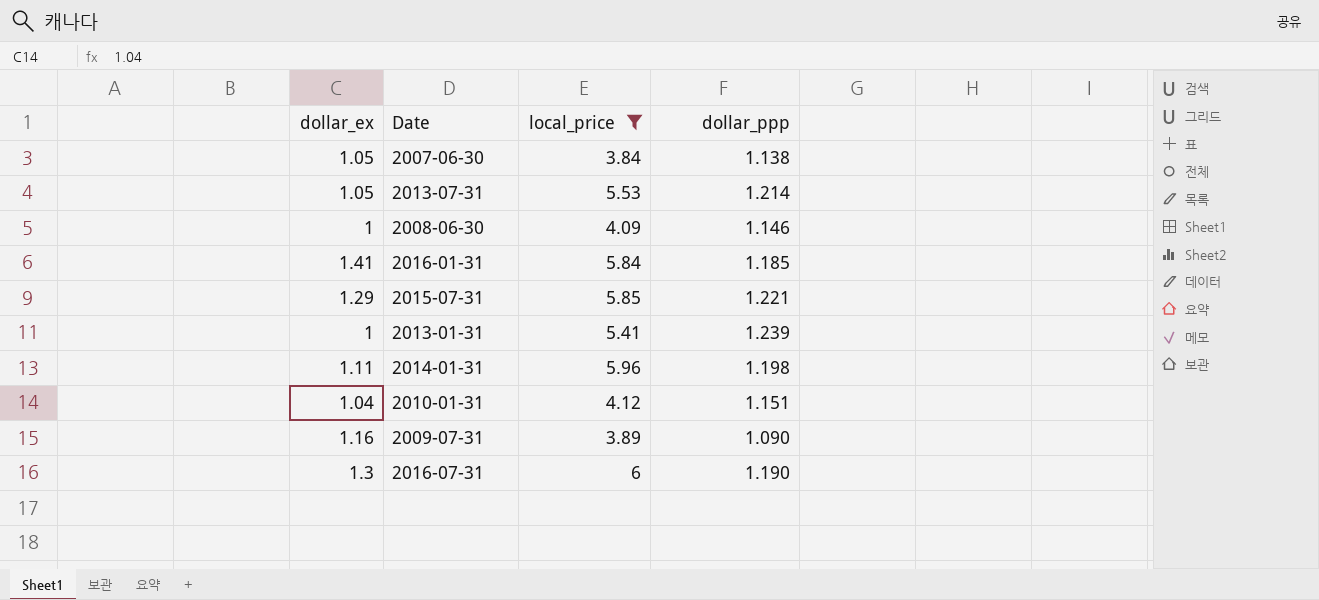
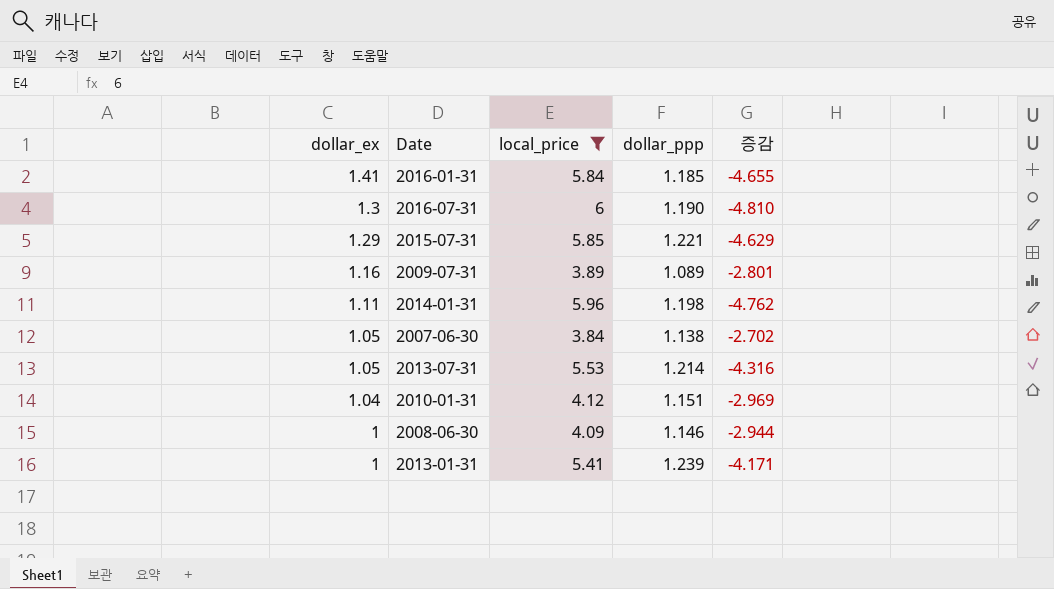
row order: none -> dollar_ex descending
column 증감 | formula: none -> [dollar_ppp] - [local_price]
2009-07-31 | dollar_ppp: 1.090 -> 1.089

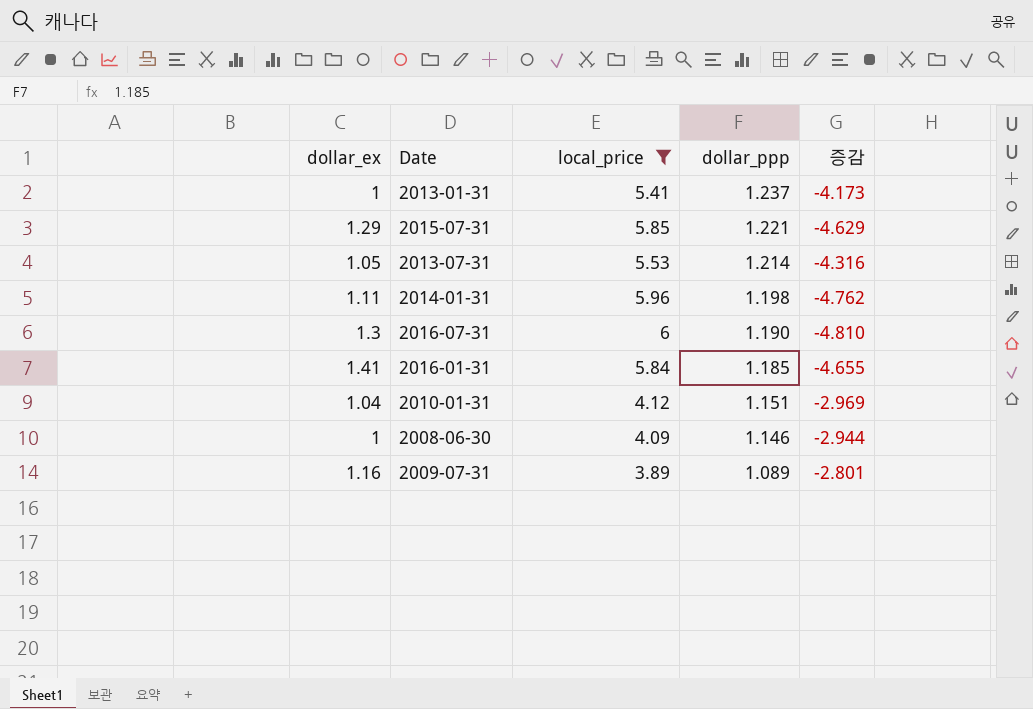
row order: dollar_ex descending -> dollar_ppp descending
row 2007-06-30: 1.05 | 3.84 | 1.138 | -2.702 -> none
2013-01-31 | dollar_ppp: 1.239 -> 1.237
2013-01-31 | 증감: -4.171 -> -4.173

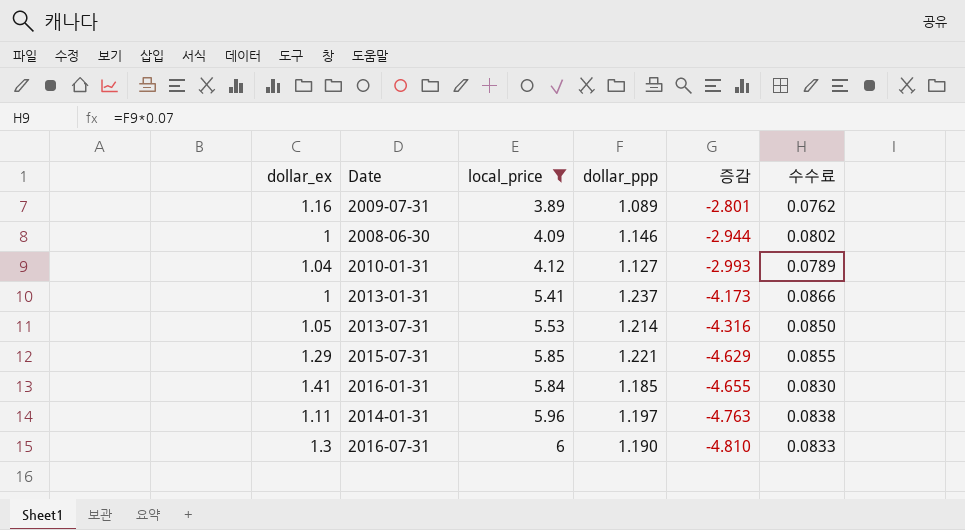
row order: dollar_ppp descending -> 증감 descending
column 수수료 | formula: none -> [dollar_ppp] * 0.07
2010-01-31 | dollar_ppp: 1.151 -> 1.127
2010-01-31 | 증감: -2.969 -> -2.993
2014-01-31 | dollar_ppp: 1.198 -> 1.197
2014-01-31 | 증감: -4.762 -> -4.763

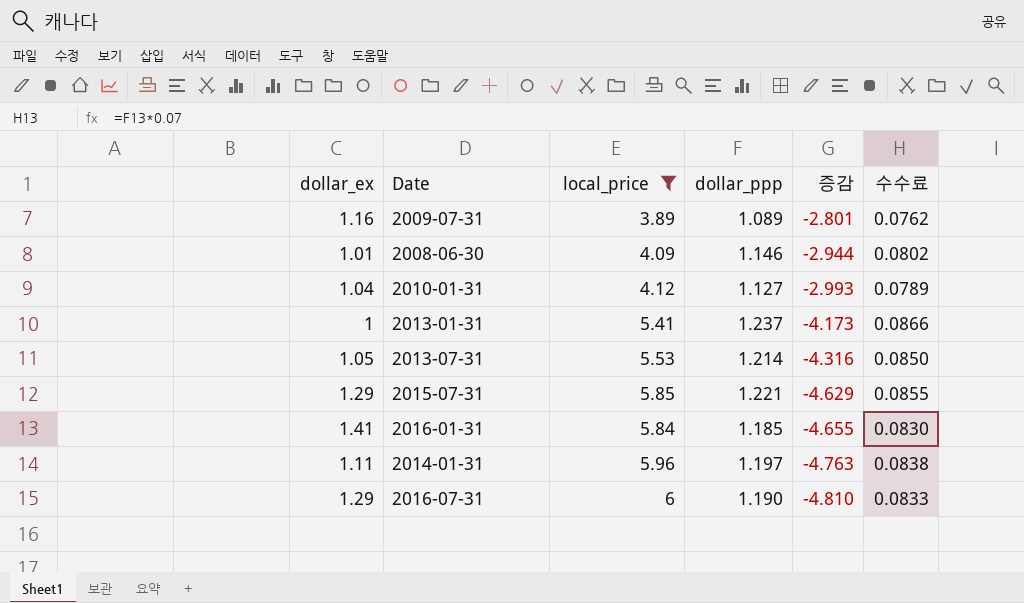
2008-06-30 | dollar_ex: 1 -> 1.01
2016-07-31 | dollar_ex: 1.3 -> 1.29

